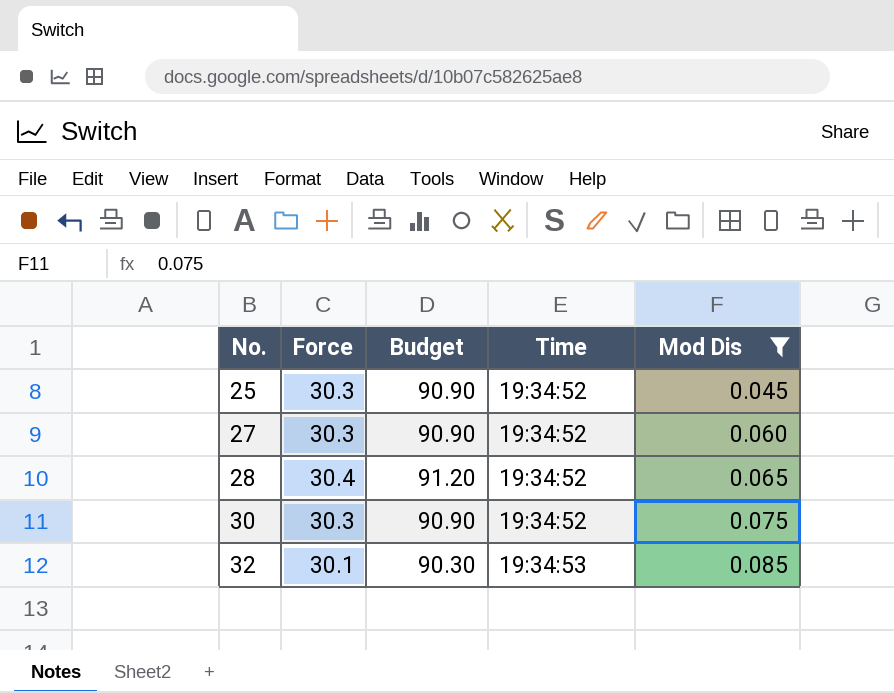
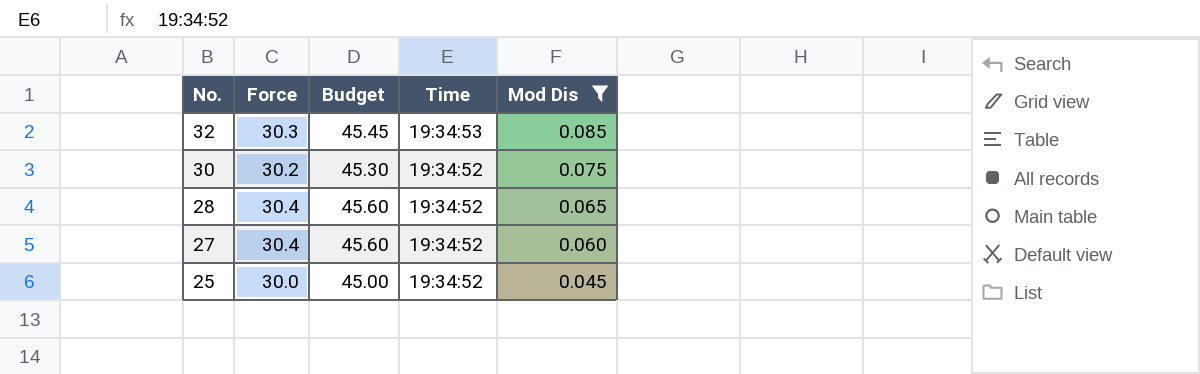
row order: No. ascending -> No. descending
column Budget | formula: [Force] * 3 -> [Force] * 1.5
32 | Force: 30.1 -> 30.3
30 | Force: 30.3 -> 30.2
27 | Force: 30.3 -> 30.4
25 | Force: 30.3 -> 30.0

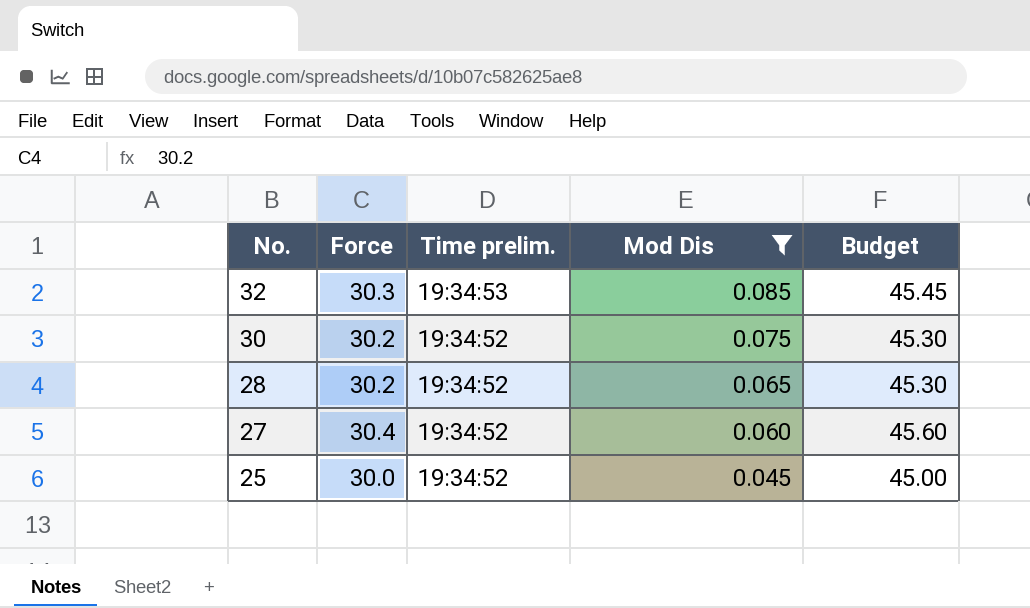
column name: Time -> Time prelim.
column Budget | position: 3 -> 5
28 | Force: 30.4 -> 30.2
28 | Budget: 45.60 -> 45.30

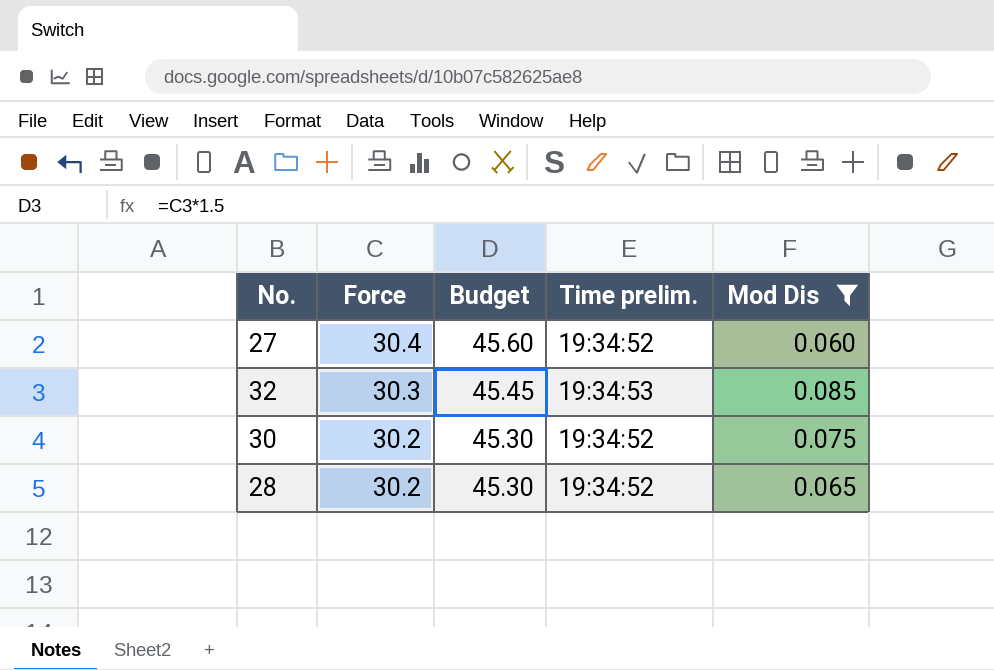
row order: No. descending -> Force descending
column Budget | position: 5 -> 3
row 25: 30.0 | 19:34:52 | 0.045 | 45.00 -> none

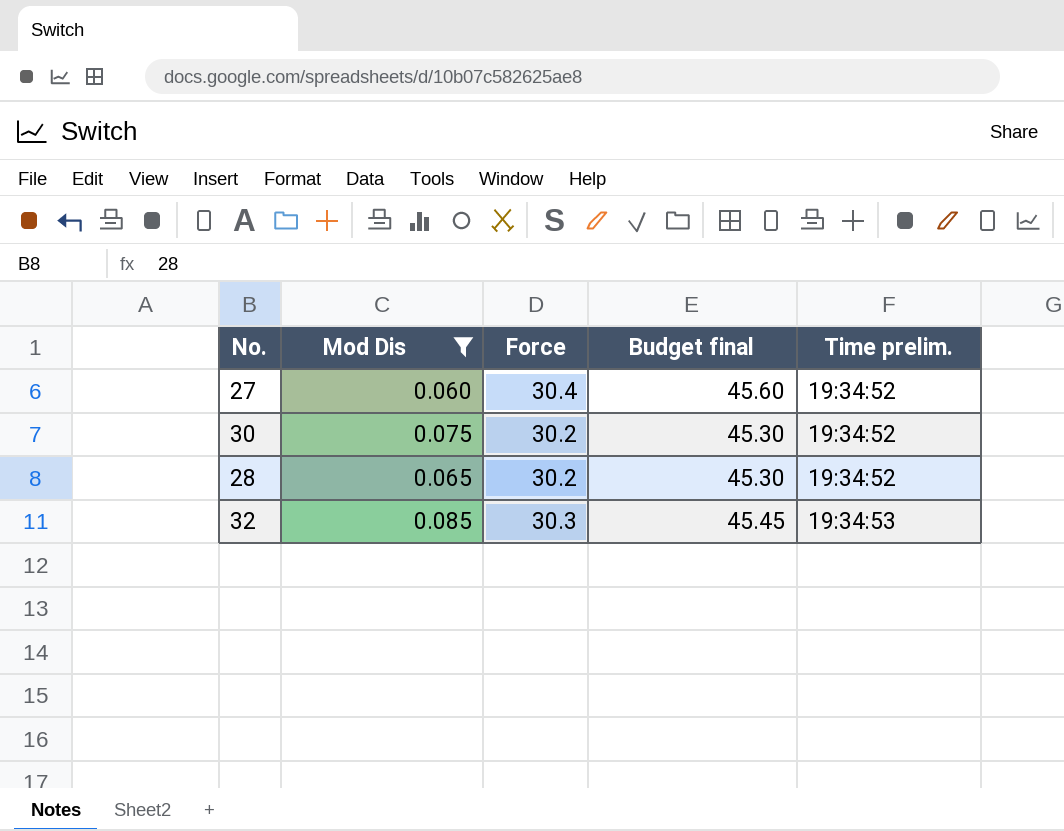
row order: Force descending -> Time prelim. ascending
column Mod Dis | position: 5 -> 2
column name: Budget -> Budget final

